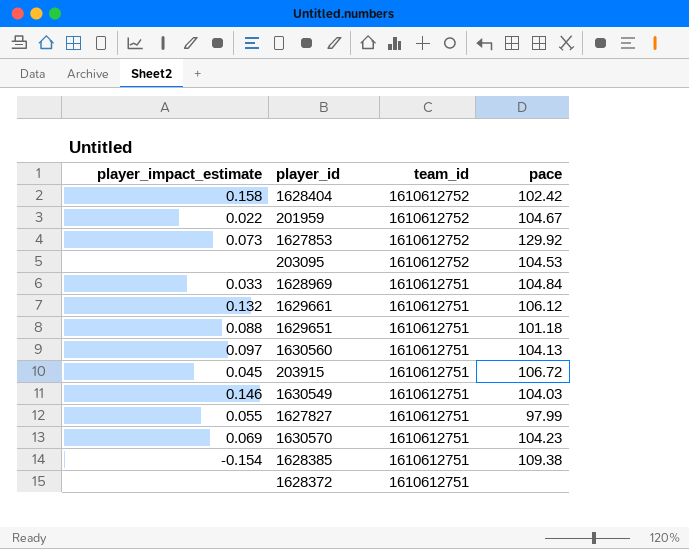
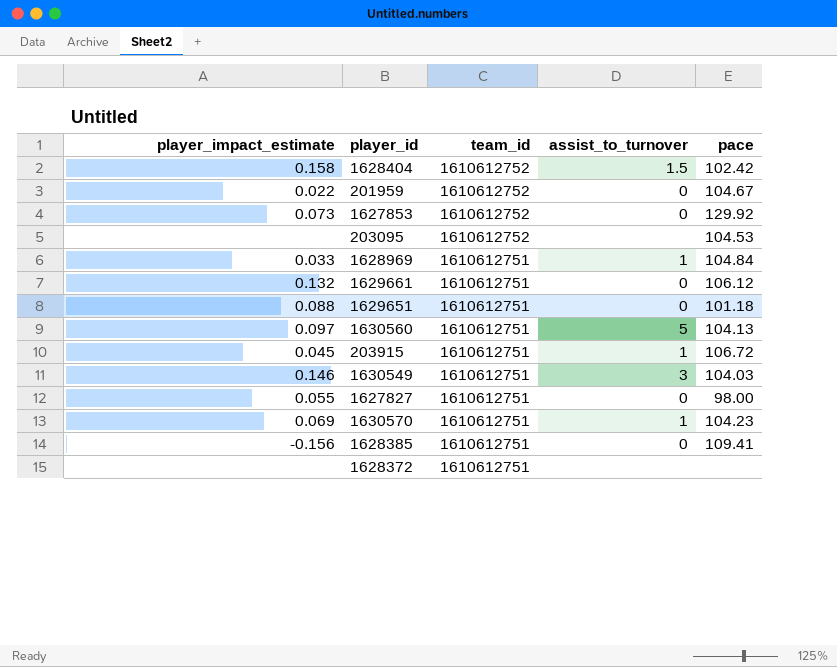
column assist_to_turnover | position: none -> 4
1627827 | pace: 97.99 -> 98.00
1628385 | player_impact_estimate: -0.154 -> -0.156
1628385 | pace: 109.38 -> 109.41

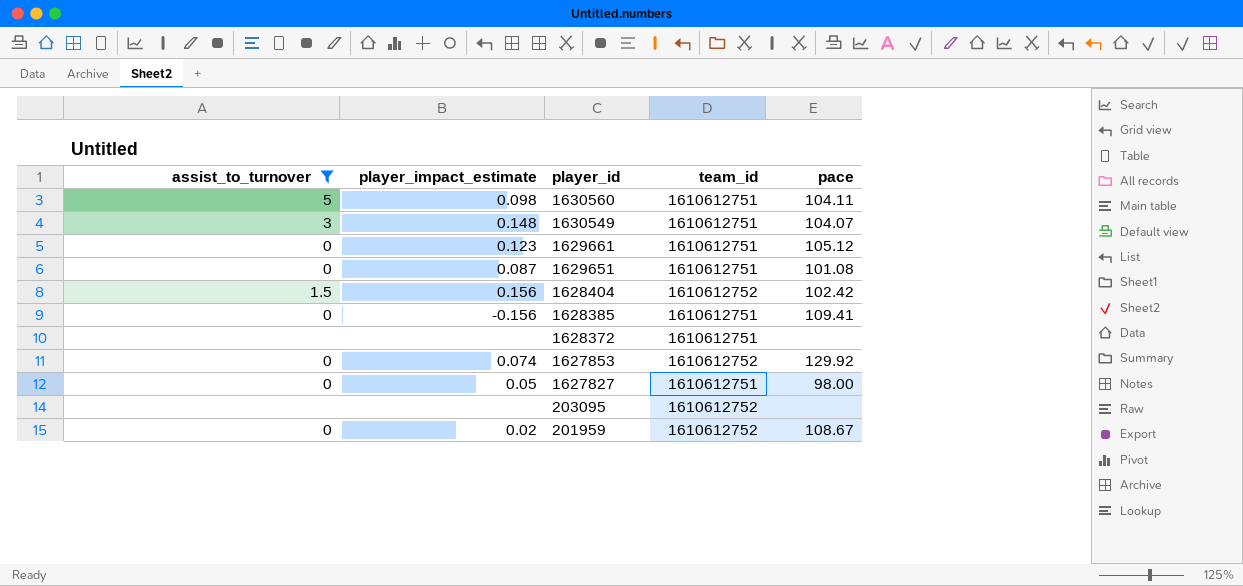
filter: none -> assist_to_turnover != 1
row order: team_id descending -> player_id descending
column assist_to_turnover | position: 4 -> 1
1630560 | player_impact_estimate: 0.097 -> 0.098
1630560 | pace: 104.13 -> 104.11
1630549 | player_impact_estimate: 0.146 -> 0.148
1630549 | pace: 104.03 -> 104.07
1629661 | player_impact_estimate: 0.132 -> 0.123
1629661 | pace: 106.12 -> 105.12
1629651 | player_impact_estimate: 0.088 -> 0.087
1629651 | pace: 101.18 -> 101.08
1628404 | player_impact_estimate: 0.158 -> 0.156
1627853 | player_impact_estimate: 0.073 -> 0.074
1627827 | player_impact_estimate: 0.055 -> 0.05
203095 | pace: 104.53 -> none
201959 | player_impact_estimate: 0.022 -> 0.02
201959 | pace: 104.67 -> 108.67

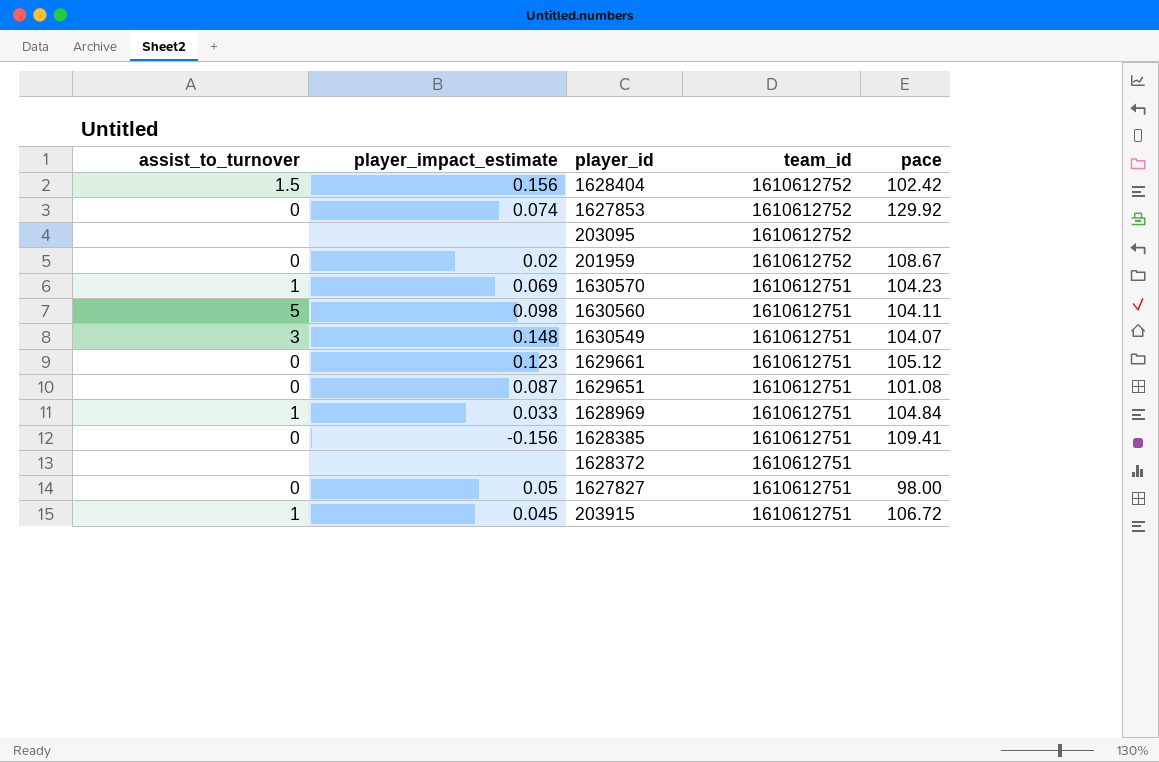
filter: assist_to_turnover != 1 -> none
row order: player_id descending -> team_id descending

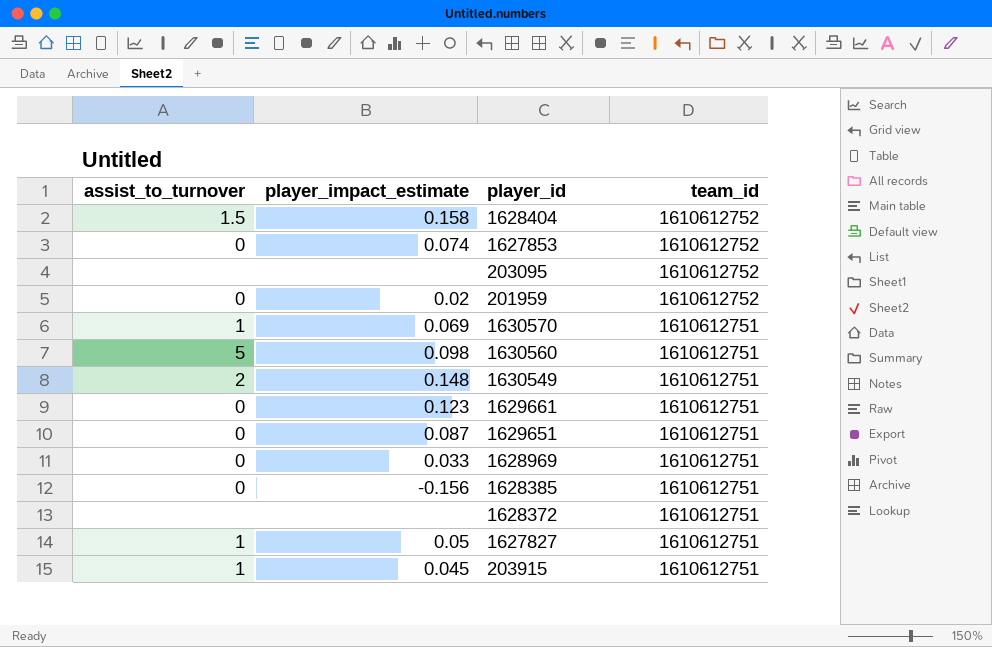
column pace | position: 5 -> none
1628404 | player_impact_estimate: 0.156 -> 0.158
1630549 | assist_to_turnover: 3 -> 2
1628969 | assist_to_turnover: 1 -> 0
1627827 | assist_to_turnover: 0 -> 1

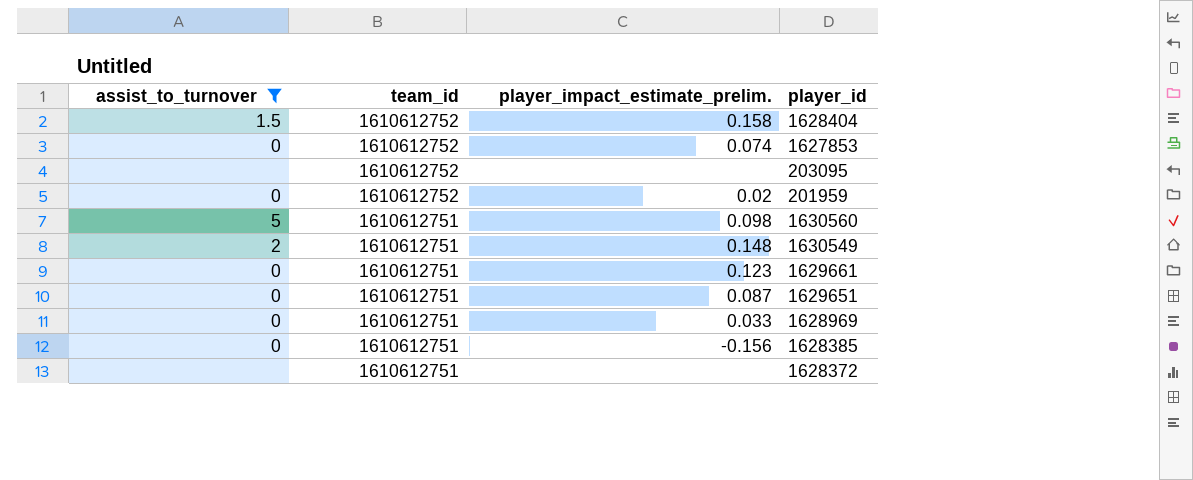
filter: none -> assist_to_turnover != 1
column team_id | position: 4 -> 2
column name: player_impact_estimate -> player_impact_estimate_prelim.

